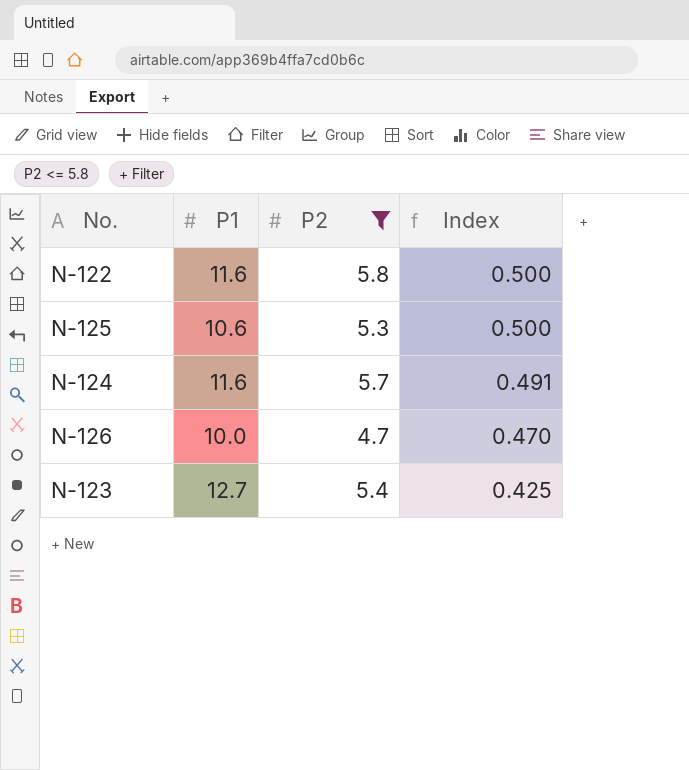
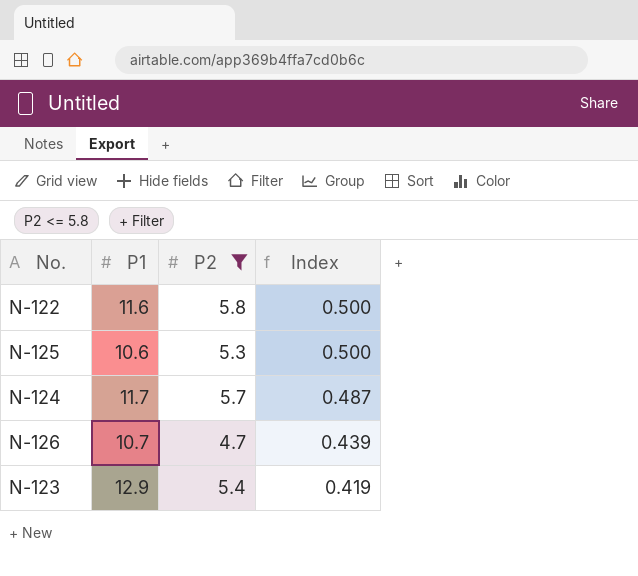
N-124 | P1: 11.6 -> 11.7
N-124 | Index: 0.491 -> 0.487
N-126 | P1: 10.0 -> 10.7
N-126 | Index: 0.470 -> 0.439
N-123 | P1: 12.7 -> 12.9
N-123 | Index: 0.425 -> 0.419

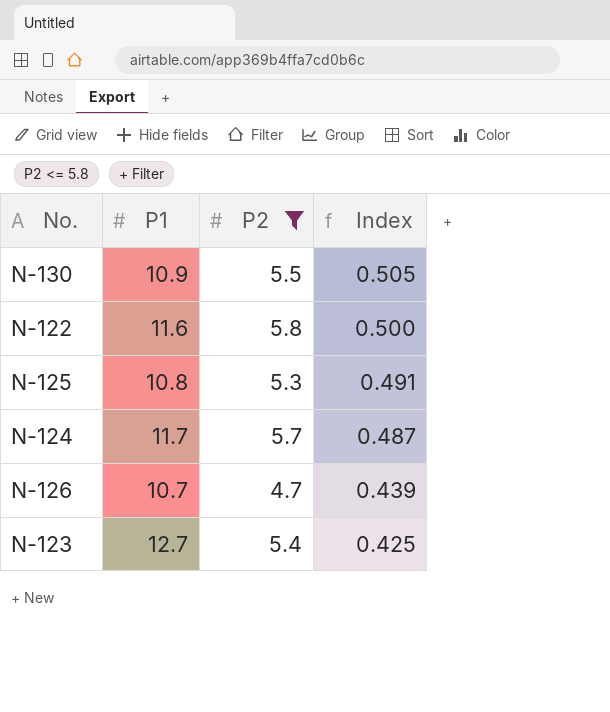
row N-130: none -> 10.9 | 5.5 | 0.505
N-125 | P1: 10.6 -> 10.8
N-125 | Index: 0.500 -> 0.491
N-123 | P1: 12.9 -> 12.7
N-123 | Index: 0.419 -> 0.425

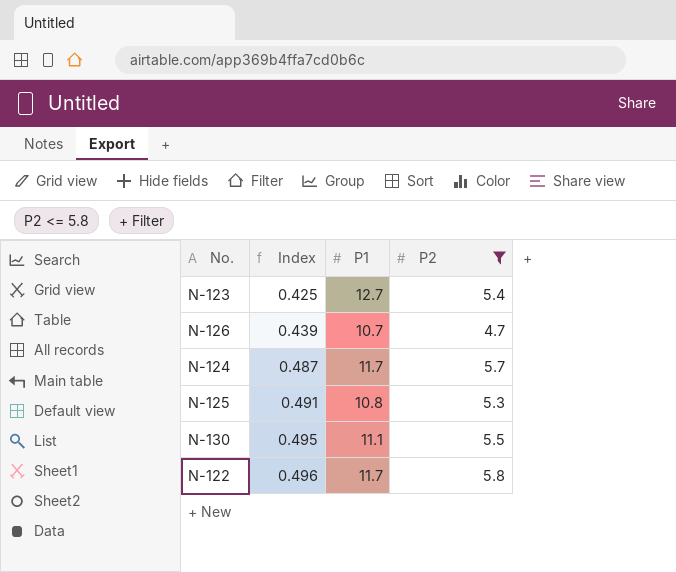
row order: Index descending -> Index ascending
column Index | position: 4 -> 2
N-130 | Index: 0.505 -> 0.495
N-130 | P1: 10.9 -> 11.1
N-122 | Index: 0.500 -> 0.496
N-122 | P1: 11.6 -> 11.7

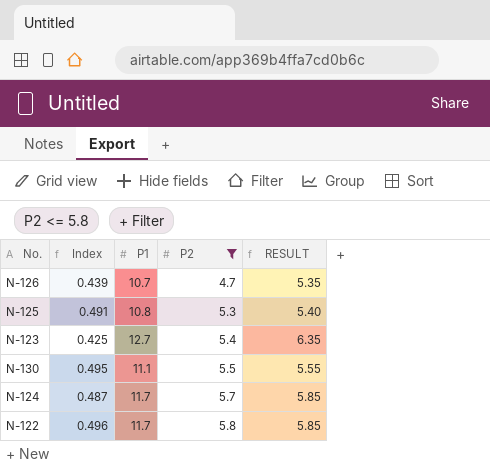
row order: Index ascending -> P2 ascending
column RESULT | formula: none -> [P1] * 0.5

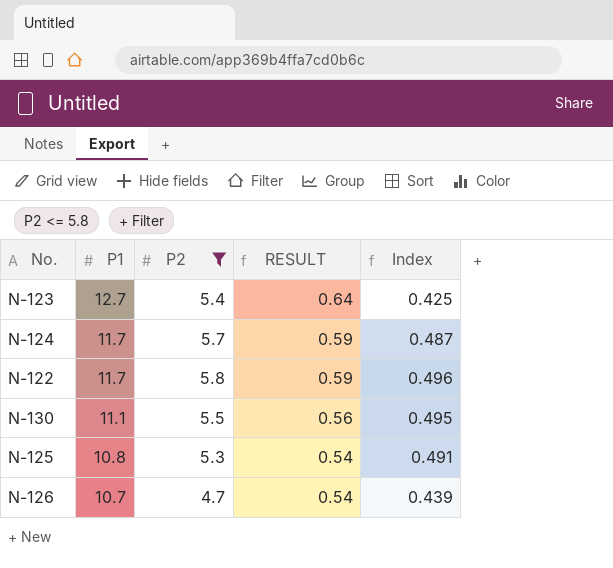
row order: P2 ascending -> P1 descending
column RESULT | formula: [P1] * 0.5 -> [P1] * 0.05
column Index | position: 2 -> 5

